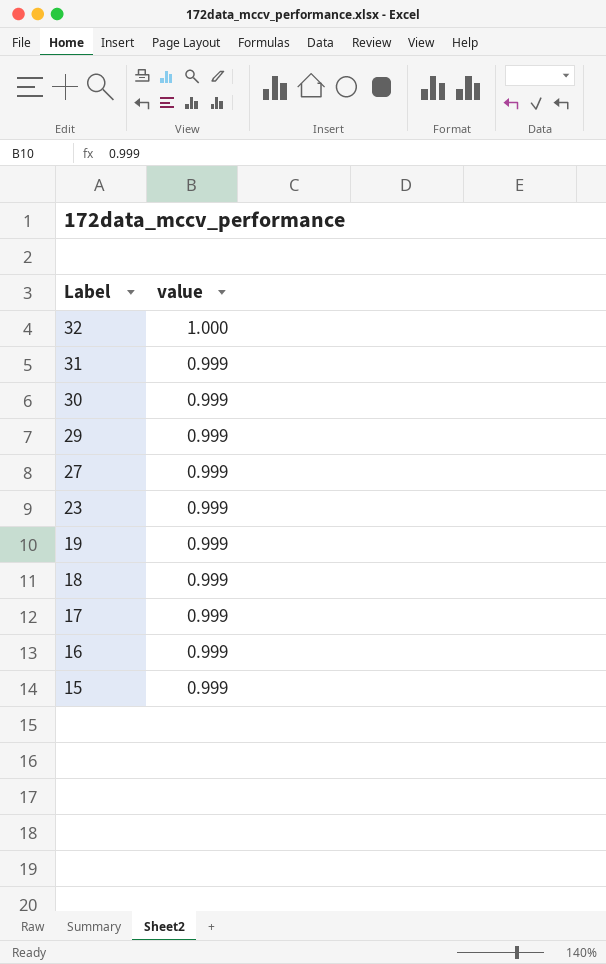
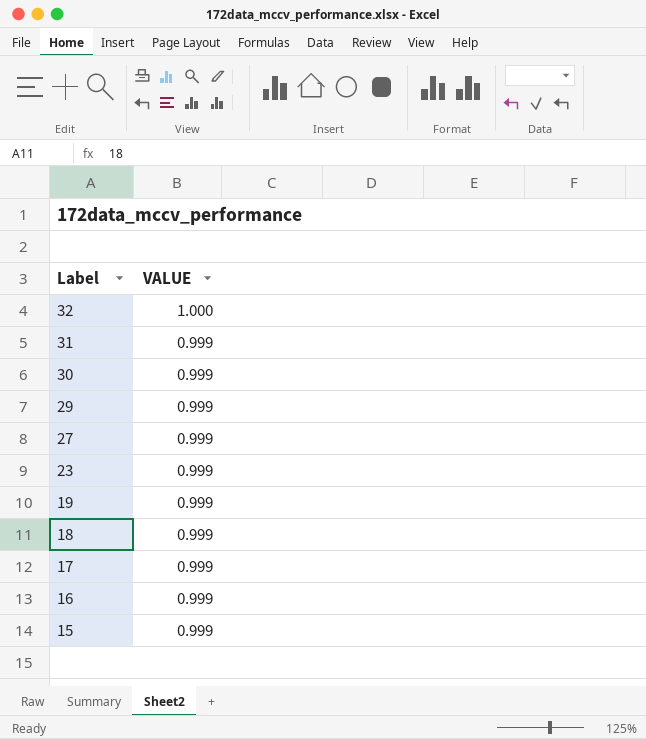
column name: value -> VALUE

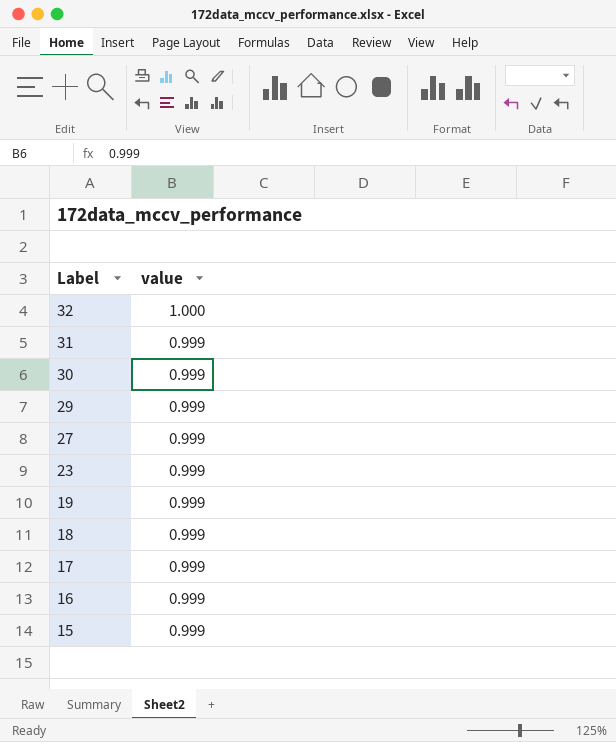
column name: VALUE -> value

